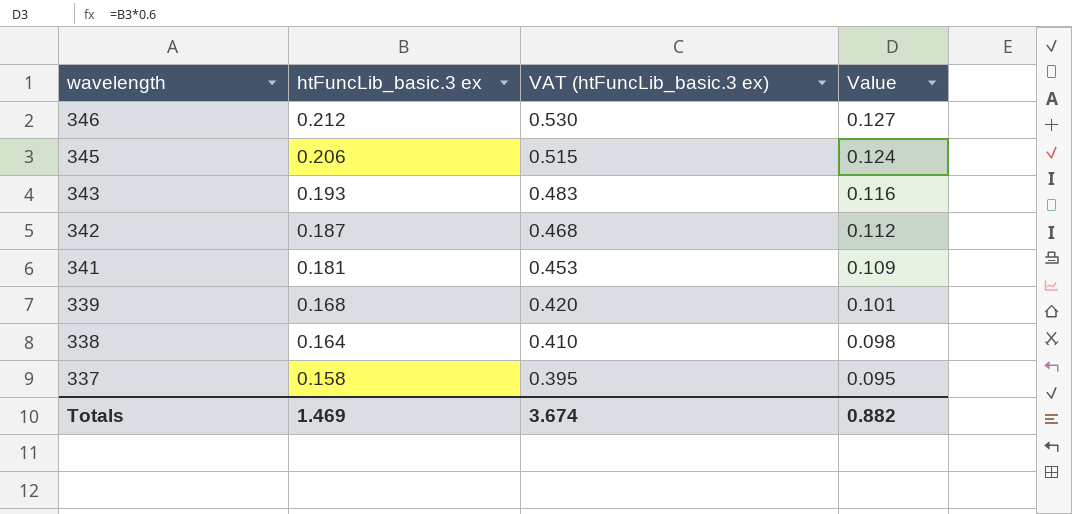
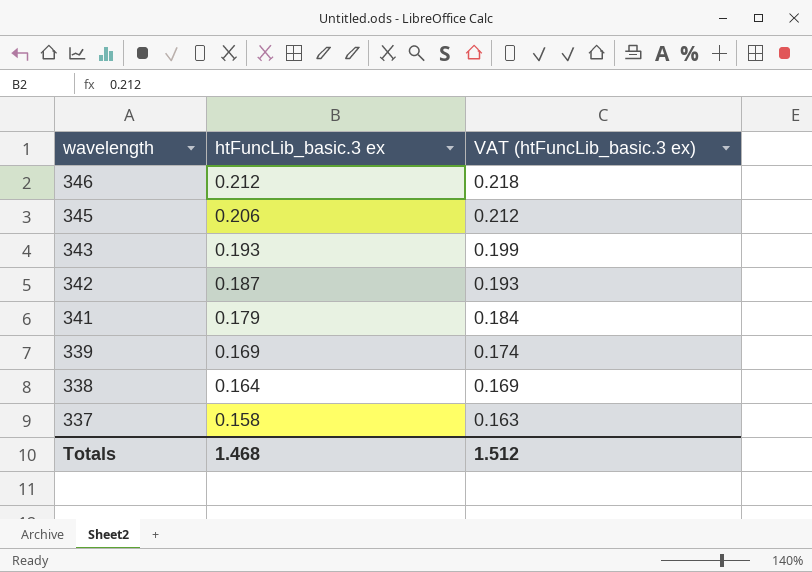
column Value | formula: [htFuncLib_basic.3 ex] * 0.6 -> none
column VAT (htFuncLib_basic.3 ex) | formula: [htFuncLib_basic.3 ex] * 2.5 -> [htFuncLib_basic.3 ex] * 1.03
341 | htFuncLib_basic.3 ex: 0.181 -> 0.179
339 | htFuncLib_basic.3 ex: 0.168 -> 0.169
Totals | htFuncLib_basic.3 ex: 1.469 -> 1.468
Totals | VAT (htFuncLib_basic.3 ex): 3.674 -> 1.512

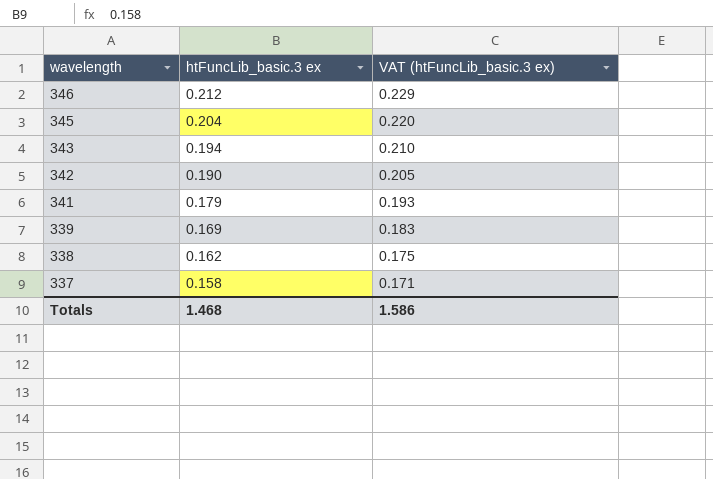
column VAT (htFuncLib_basic.3 ex) | formula: [htFuncLib_basic.3 ex] * 1.03 -> [htFuncLib_basic.3 ex] * 1.08
345 | htFuncLib_basic.3 ex: 0.206 -> 0.204
343 | htFuncLib_basic.3 ex: 0.193 -> 0.194
342 | htFuncLib_basic.3 ex: 0.187 -> 0.190
338 | htFuncLib_basic.3 ex: 0.164 -> 0.162
Totals | VAT (htFuncLib_basic.3 ex): 1.512 -> 1.586

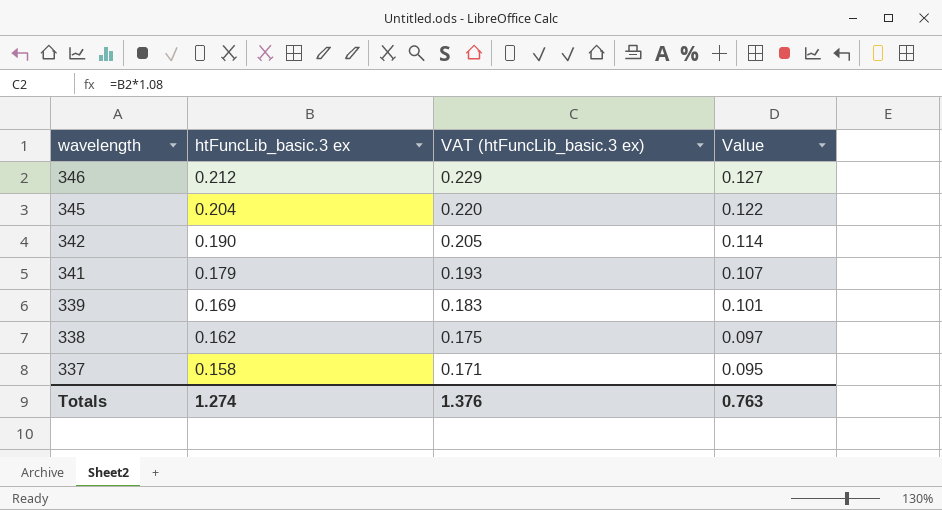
column Value | formula: none -> [htFuncLib_basic.3 ex] * 0.6
row 343: 0.194 | 0.210 -> none
Totals | htFuncLib_basic.3 ex: 1.468 -> 1.274
Totals | VAT (htFuncLib_basic.3 ex): 1.586 -> 1.376

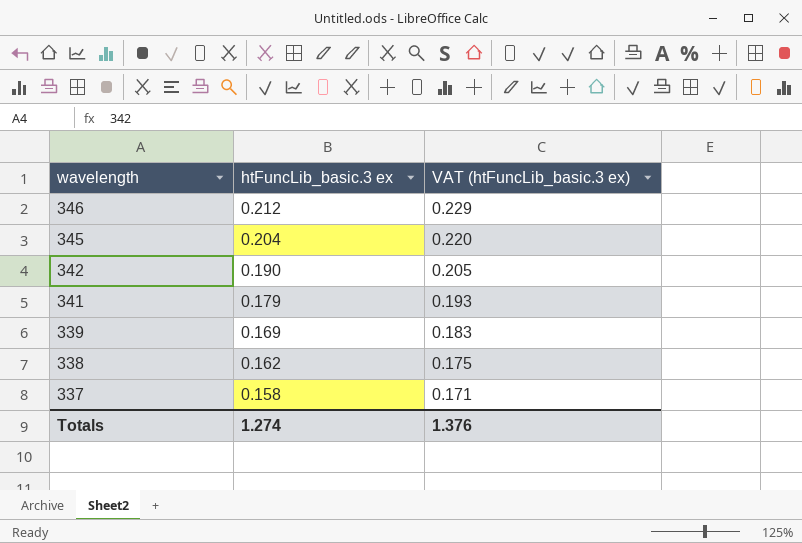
column Value | formula: [htFuncLib_basic.3 ex] * 0.6 -> none

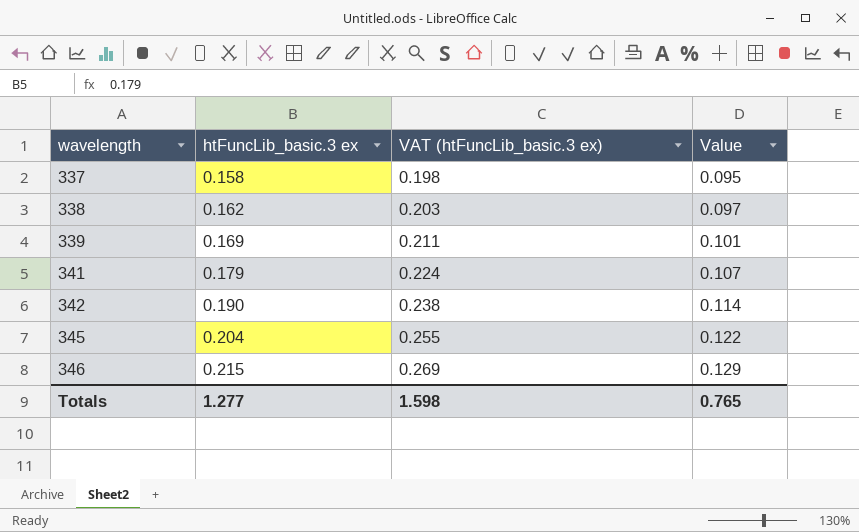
row order: wavelength descending -> wavelength ascending
column VAT (htFuncLib_basic.3 ex) | formula: [htFuncLib_basic.3 ex] * 1.08 -> [htFuncLib_basic.3 ex] * 1.25
column Value | formula: none -> [htFuncLib_basic.3 ex] * 0.6
346 | htFuncLib_basic.3 ex: 0.212 -> 0.215
Totals | htFuncLib_basic.3 ex: 1.274 -> 1.277
Totals | VAT (htFuncLib_basic.3 ex): 1.376 -> 1.598

